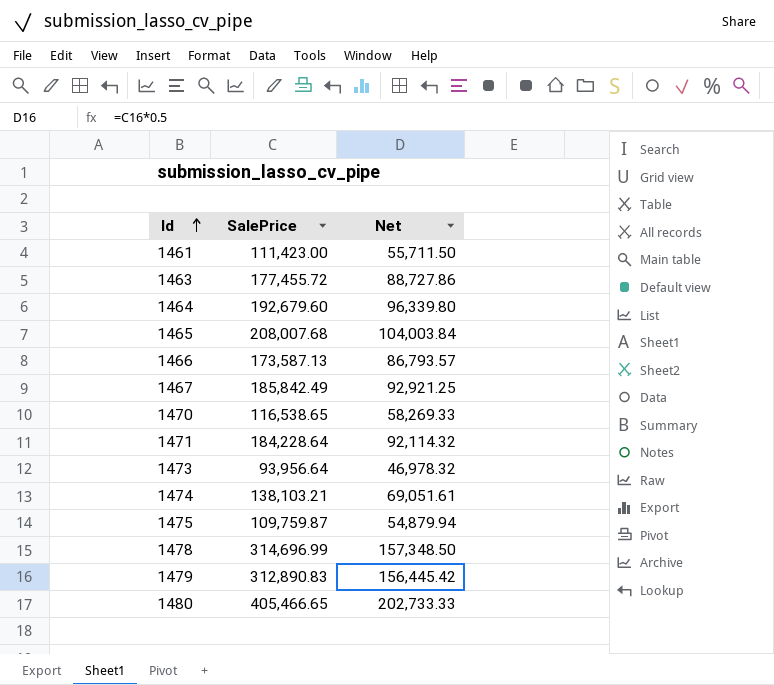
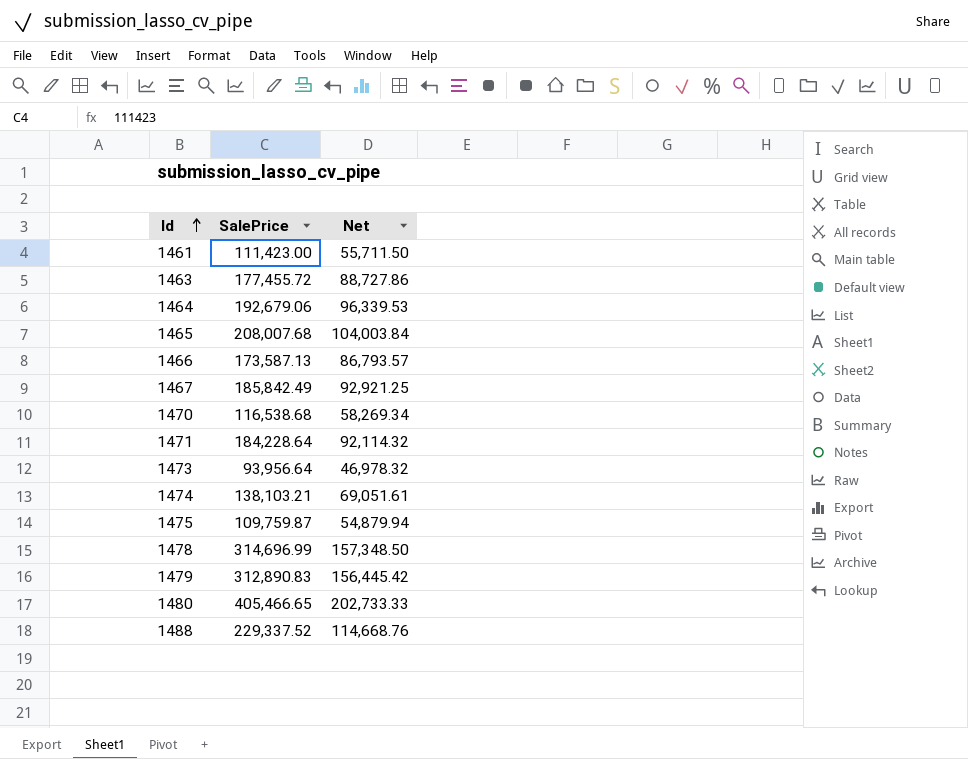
1464 | SalePrice: 192,679.60 -> 192,679.06
1464 | Net: 96,339.80 -> 96,339.53
1470 | SalePrice: 116,538.65 -> 116,538.68
1470 | Net: 58,269.33 -> 58,269.34
row 1488: none -> 229,337.52 | 114,668.76

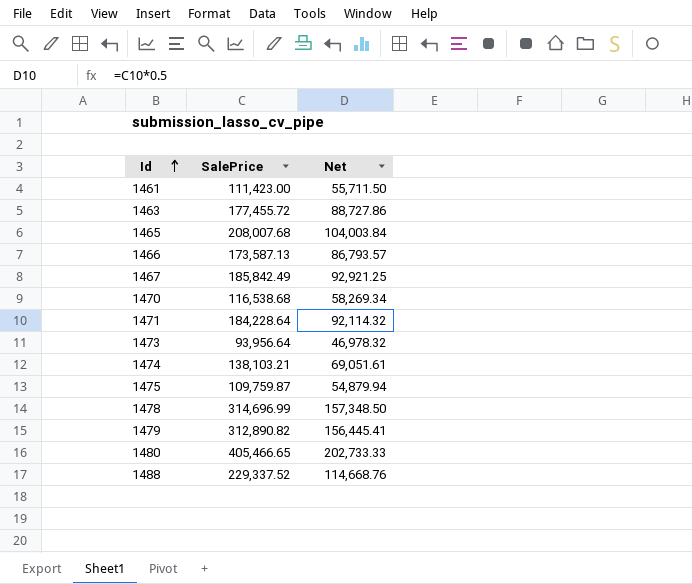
row 1464: 192,679.06 | 96,339.53 -> none
1479 | SalePrice: 312,890.83 -> 312,890.82
1479 | Net: 156,445.42 -> 156,445.41

